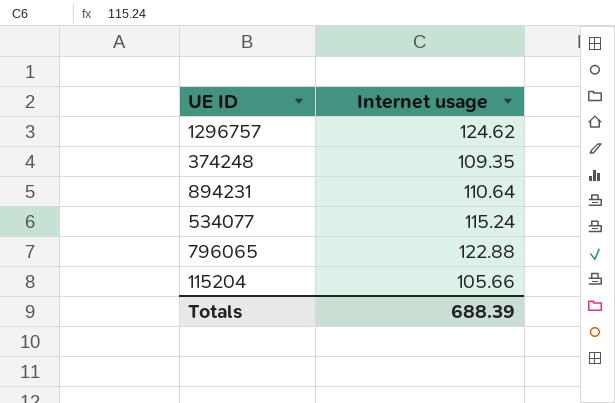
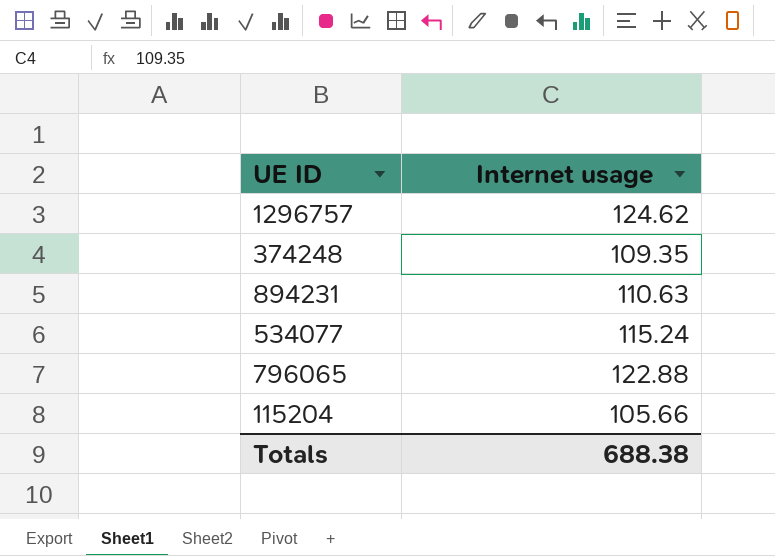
894231 | Internet usage: 110.64 -> 110.63
Totals | Internet usage: 688.39 -> 688.38

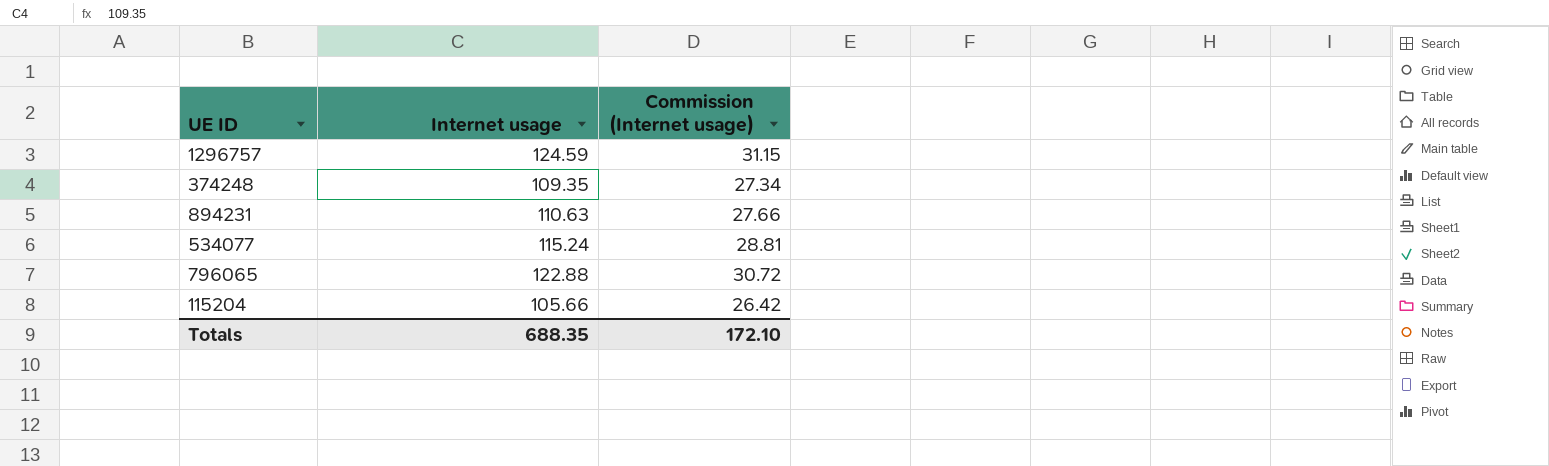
column Commission (Internet usage) | formula: none -> [Internet usage] * 0.25
1296757 | Internet usage: 124.62 -> 124.59
Totals | Internet usage: 688.38 -> 688.35

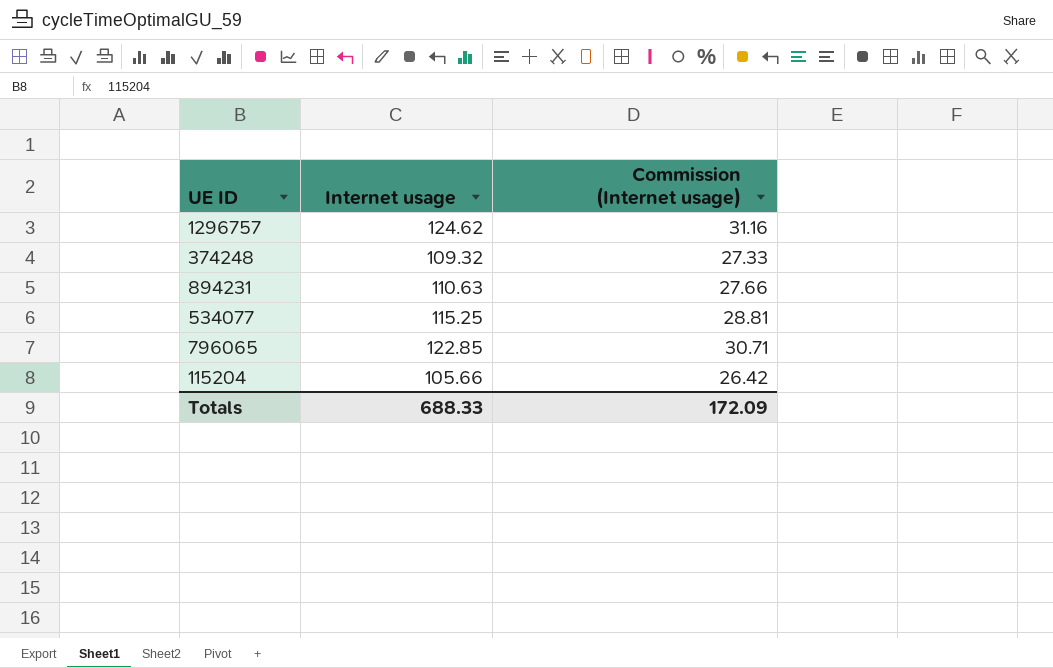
1296757 | Internet usage: 124.59 -> 124.62
1296757 | Commission (Internet usage): 31.15 -> 31.16
374248 | Internet usage: 109.35 -> 109.32
374248 | Commission (Internet usage): 27.34 -> 27.33
534077 | Internet usage: 115.24 -> 115.25
796065 | Internet usage: 122.88 -> 122.85
796065 | Commission (Internet usage): 30.72 -> 30.71
Totals | Internet usage: 688.35 -> 688.33
Totals | Commission (Internet usage): 172.10 -> 172.09

